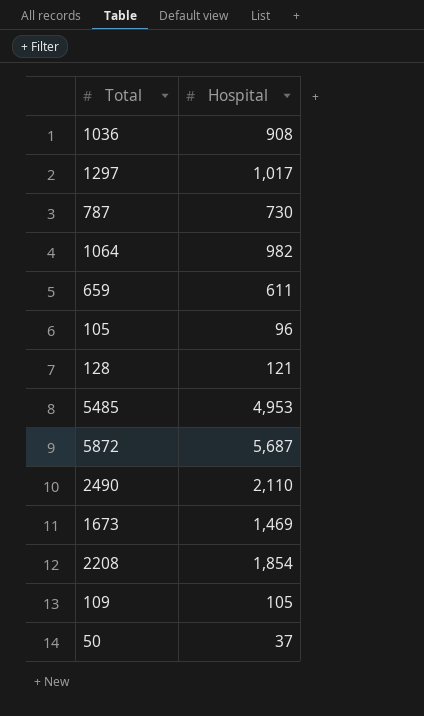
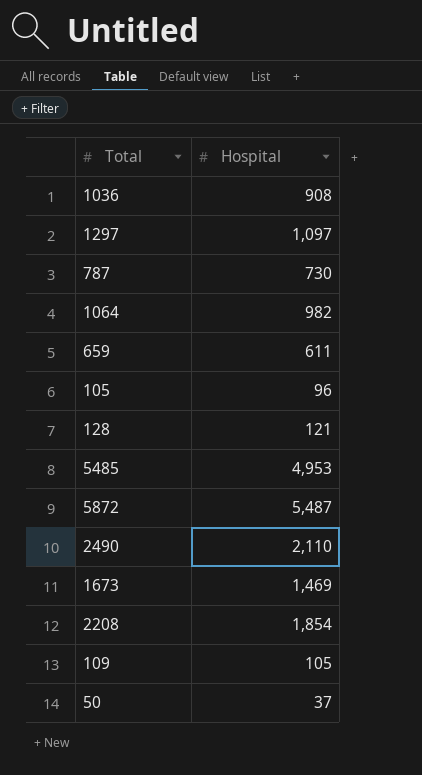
1297 | Hospital: 1,017 -> 1,097
5872 | Hospital: 5,687 -> 5,487

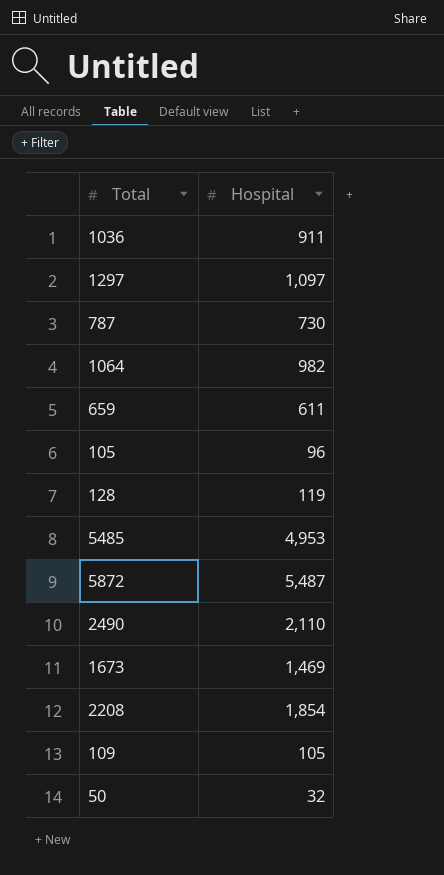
1036 | Hospital: 908 -> 911
128 | Hospital: 121 -> 119
50 | Hospital: 37 -> 32

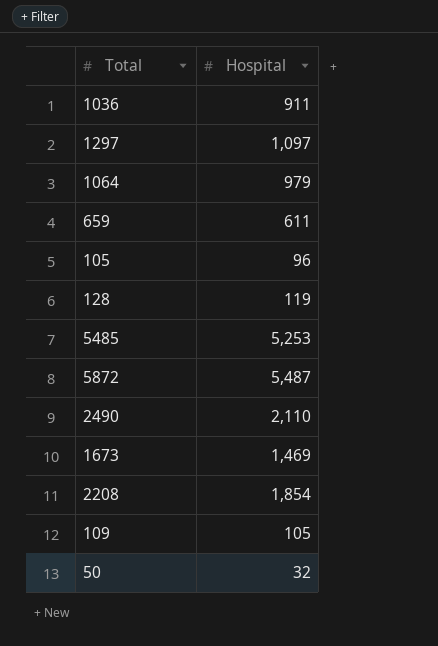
row 787: 730 -> none
1064 | Hospital: 982 -> 979
5485 | Hospital: 4,953 -> 5,253

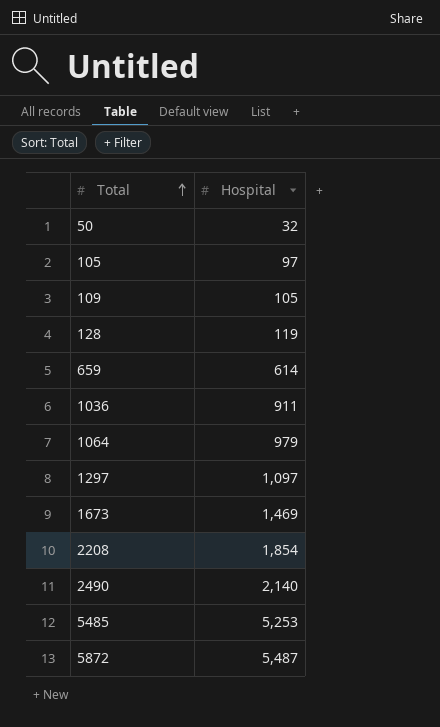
row order: none -> Total ascending
105 | Hospital: 96 -> 97
659 | Hospital: 611 -> 614
2490 | Hospital: 2,110 -> 2,140

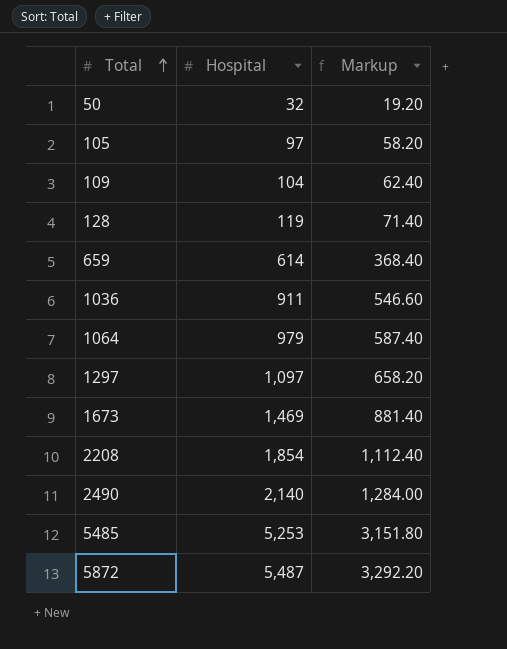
column Markup | formula: none -> [Hospital] * 0.6
109 | Hospital: 105 -> 104

